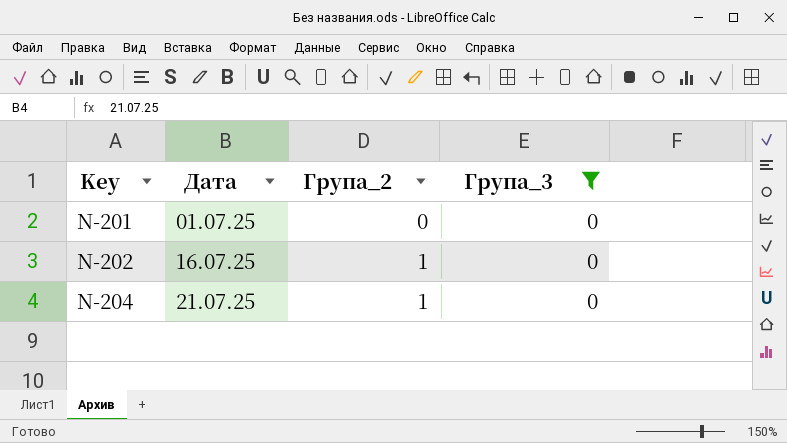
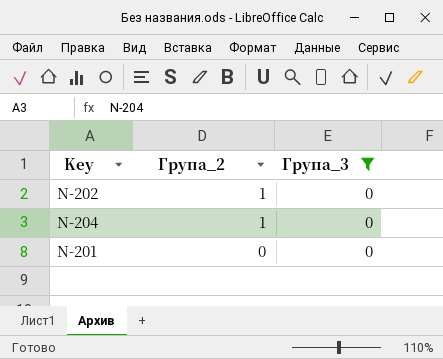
row order: Key ascending -> Група_2 descending
column Дата | position: 2 -> none

